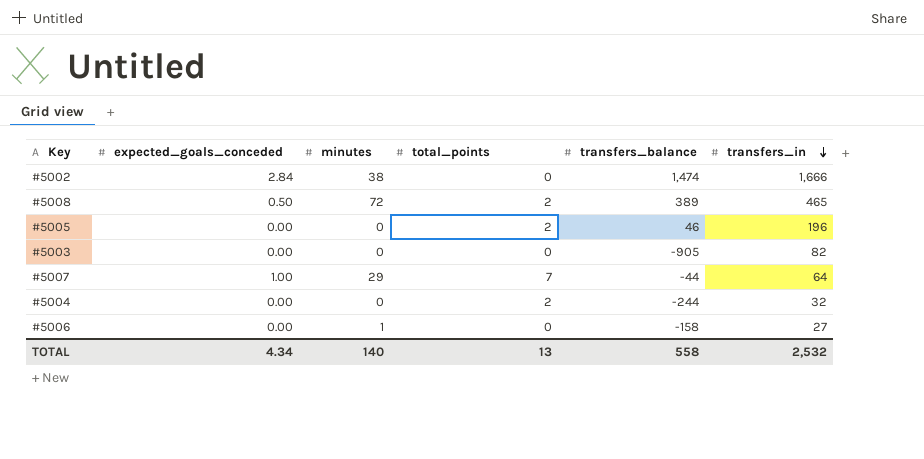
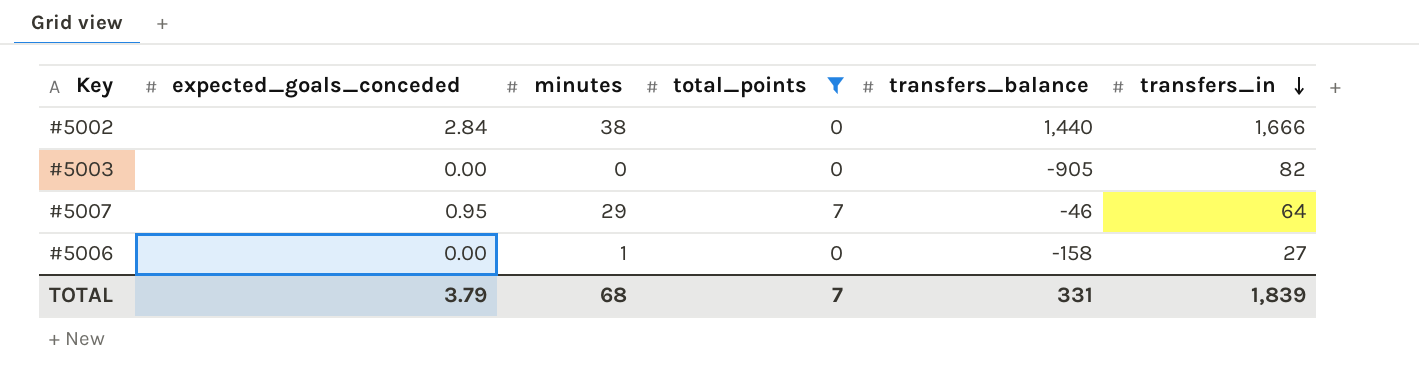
filter: none -> total_points != 2
#5002 | transfers_balance: 1,474 -> 1,440
#5007 | expected_goals_conceded: 1.00 -> 0.95
#5007 | transfers_balance: -44 -> -46
TOTAL | expected_goals_conceded: 4.34 -> 3.79
TOTAL | minutes: 140 -> 68
TOTAL | total_points: 13 -> 7
TOTAL | transfers_balance: 558 -> 331
TOTAL | transfers_in: 2,532 -> 1,839

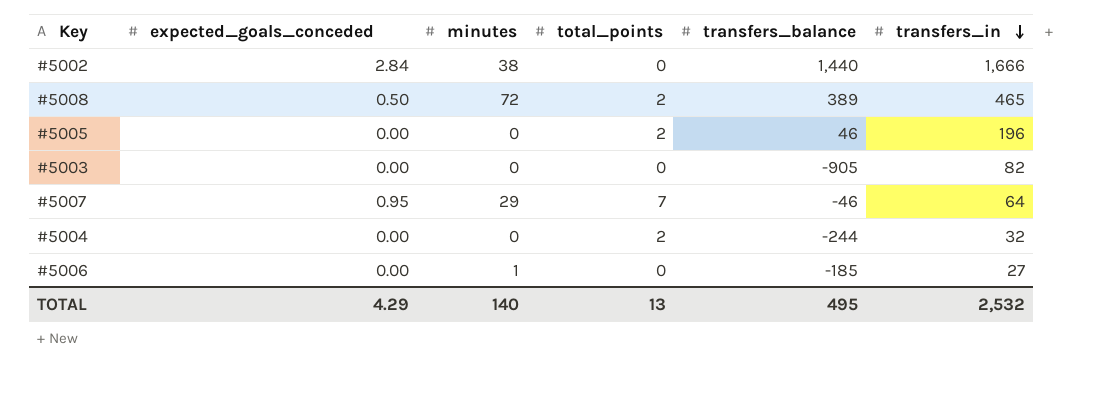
filter: total_points != 2 -> none
#5006 | transfers_balance: -158 -> -185
TOTAL | expected_goals_conceded: 3.79 -> 4.29
TOTAL | minutes: 68 -> 140
TOTAL | total_points: 7 -> 13
TOTAL | transfers_balance: 331 -> 495
TOTAL | transfers_in: 1,839 -> 2,532

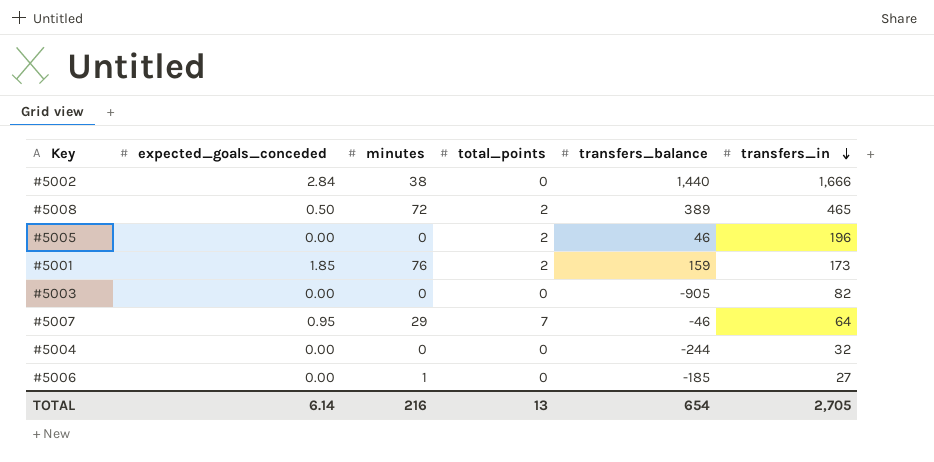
row #5001: none -> 1.85 | 76 | 2 | 159 | 173
#5004 | total_points: 2 -> 0
TOTAL | expected_goals_conceded: 4.29 -> 6.14
TOTAL | minutes: 140 -> 216
TOTAL | transfers_balance: 495 -> 654
TOTAL | transfers_in: 2,532 -> 2,705

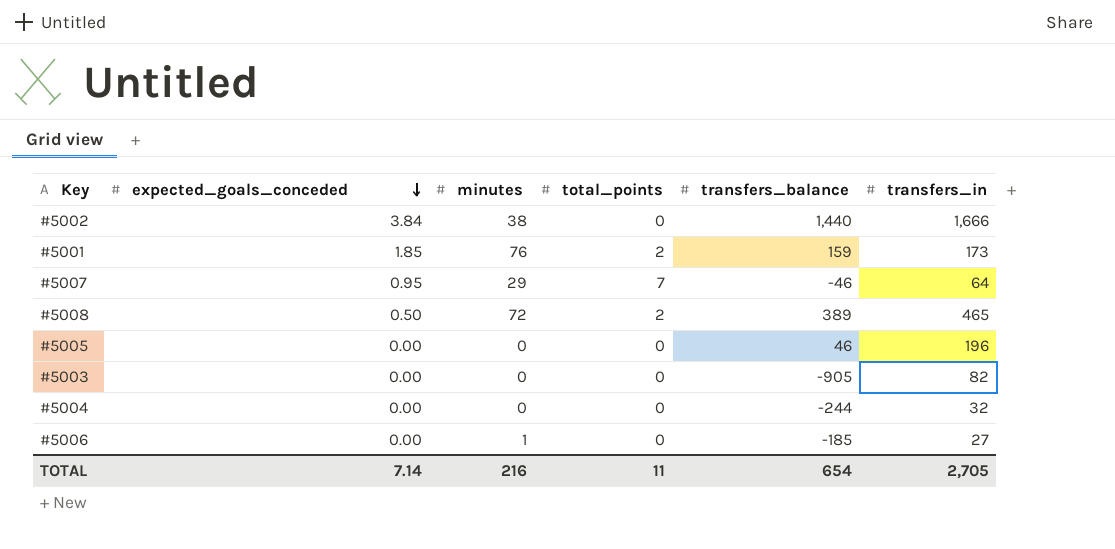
row order: transfers_in descending -> expected_goals_conceded descending
#5002 | expected_goals_conceded: 2.84 -> 3.84
#5005 | total_points: 2 -> 0
TOTAL | expected_goals_conceded: 6.14 -> 7.14
TOTAL | total_points: 13 -> 11

